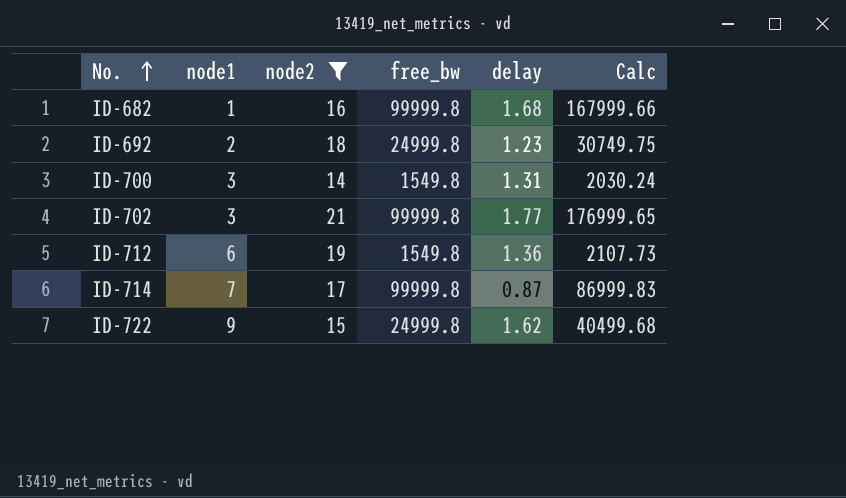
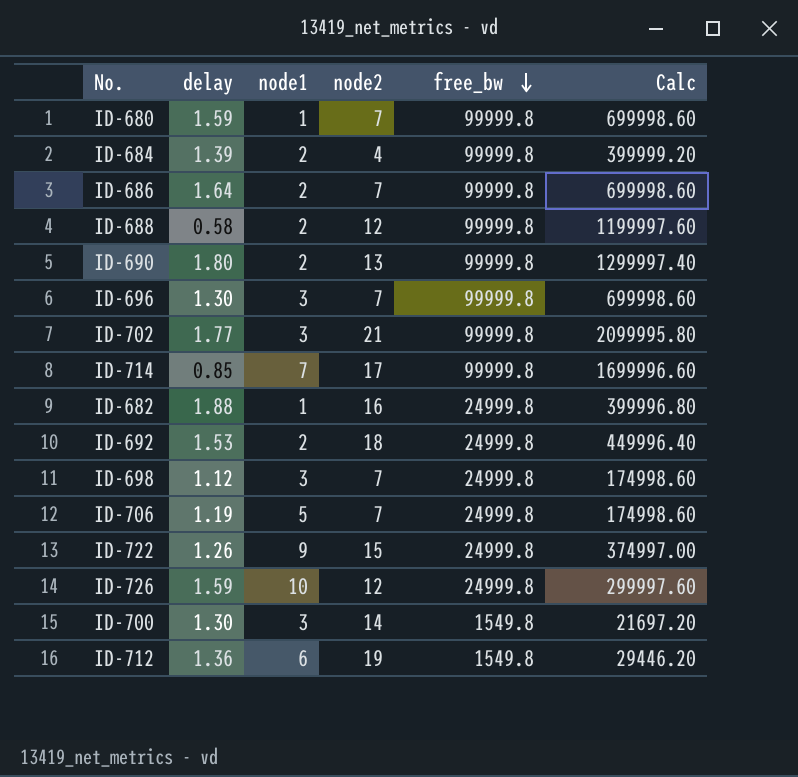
filter: node2 >= 14 -> none
row order: No. ascending -> free_bw descending
column delay | position: 5 -> 2
column Calc | formula: [free_bw] * [delay] -> [node2] * [free_bw]
ID-714 | delay: 0.87 -> 0.85
ID-682 | delay: 1.68 -> 1.88
ID-682 | free_bw: 99999.8 -> 24999.8
ID-692 | delay: 1.23 -> 1.53
ID-722 | delay: 1.62 -> 1.26
ID-700 | delay: 1.31 -> 1.30

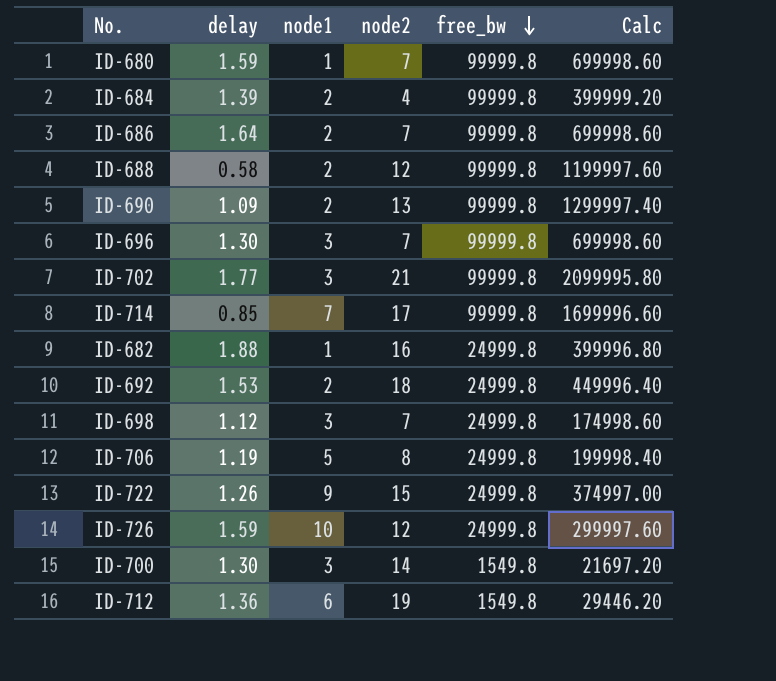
ID-690 | delay: 1.80 -> 1.09
ID-706 | node2: 7 -> 8
ID-706 | Calc: 174998.60 -> 199998.40

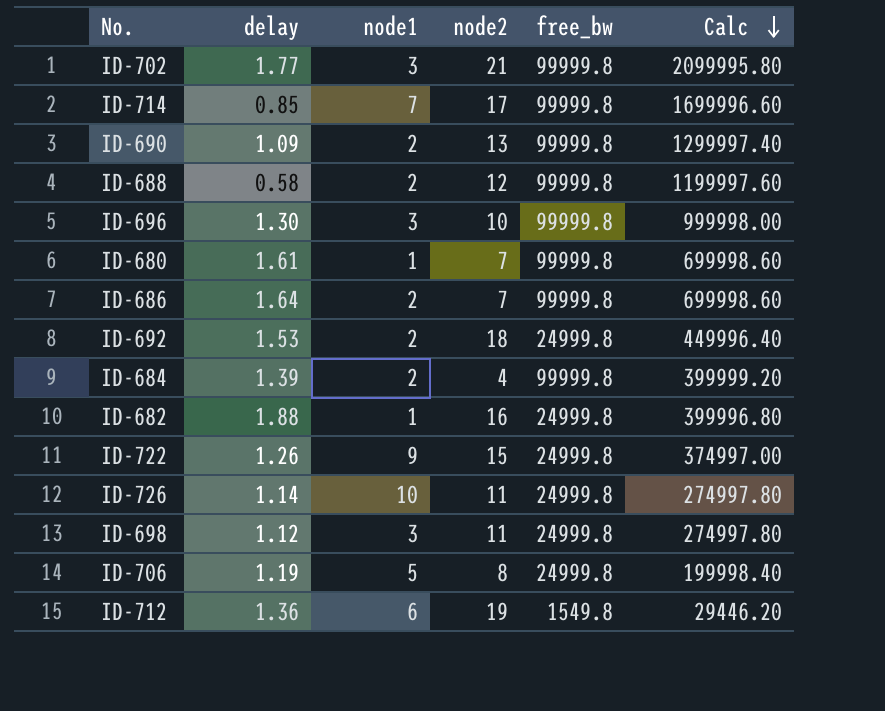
row order: free_bw descending -> Calc descending
row ID-700: 1.30 | 3 | 14 | 1549.8 | 21697.20 -> none
ID-696 | node2: 7 -> 10
ID-696 | Calc: 699998.60 -> 999998.00
ID-680 | delay: 1.59 -> 1.61
ID-726 | delay: 1.59 -> 1.14
ID-726 | node2: 12 -> 11
ID-726 | Calc: 299997.60 -> 274997.80
ID-698 | node2: 7 -> 11
ID-698 | Calc: 174998.60 -> 274997.80

